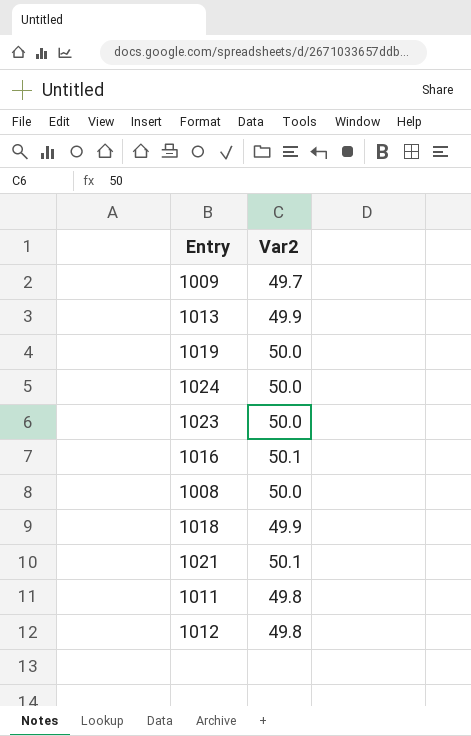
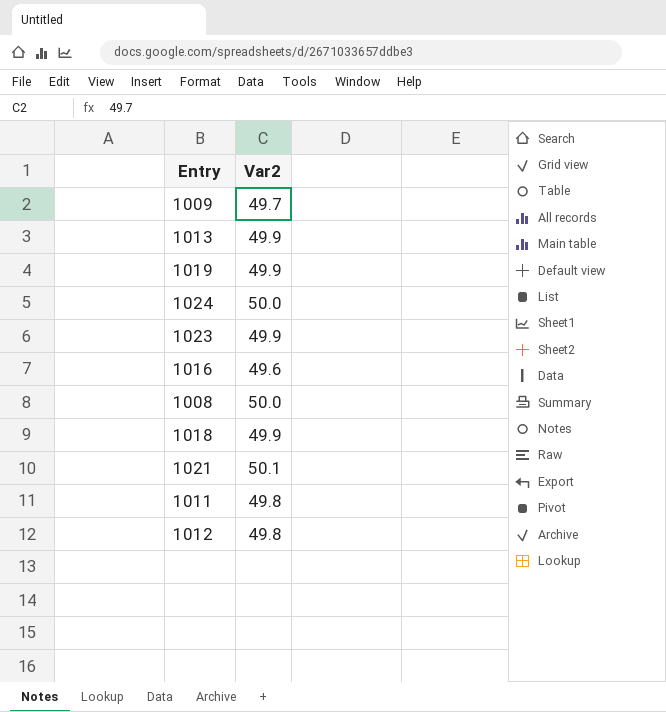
1019 | Var2: 50.0 -> 49.9
1023 | Var2: 50.0 -> 49.9
1016 | Var2: 50.1 -> 49.6

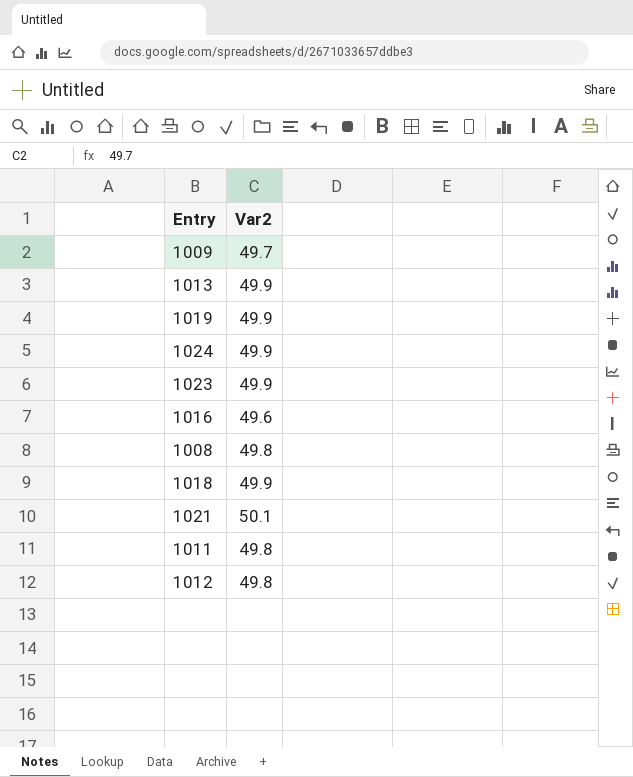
1024 | Var2: 50.0 -> 49.9
1008 | Var2: 50.0 -> 49.8

